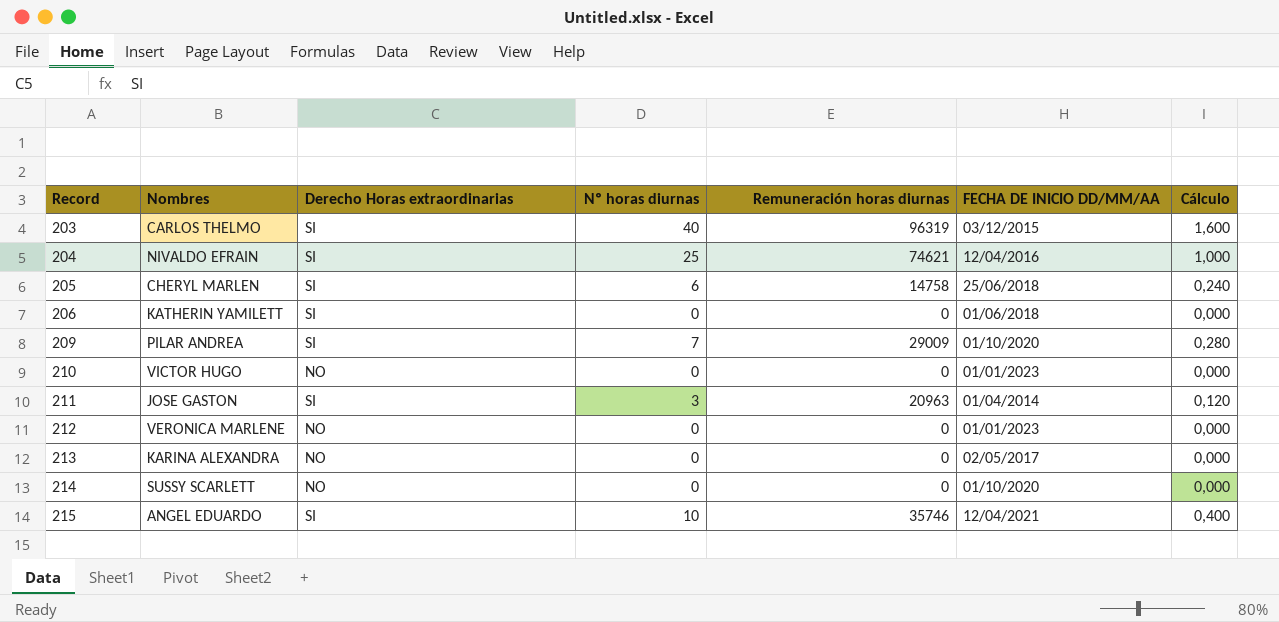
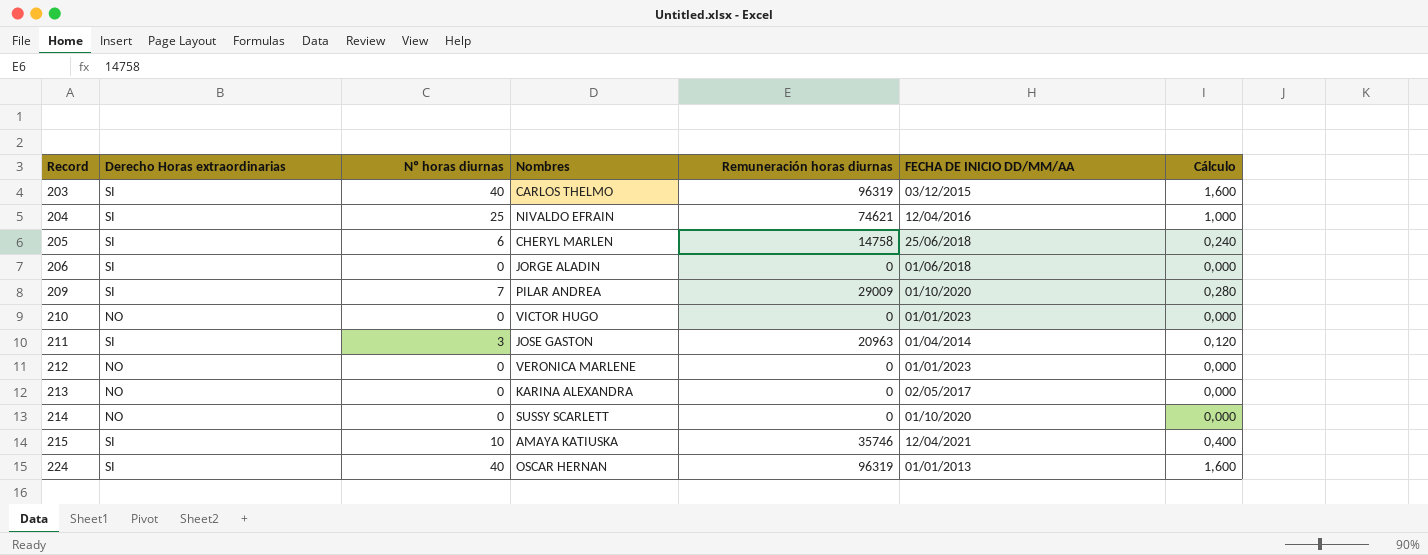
column Nombres | position: 2 -> 4
206 | Nombres: KATHERIN YAMILETT -> JORGE ALADIN
215 | Nombres: ANGEL EDUARDO -> AMAYA KATIUSKA
row 224: none -> SI | 40 | OSCAR HERNAN | 96319 | 01/01/2013 | 1,600

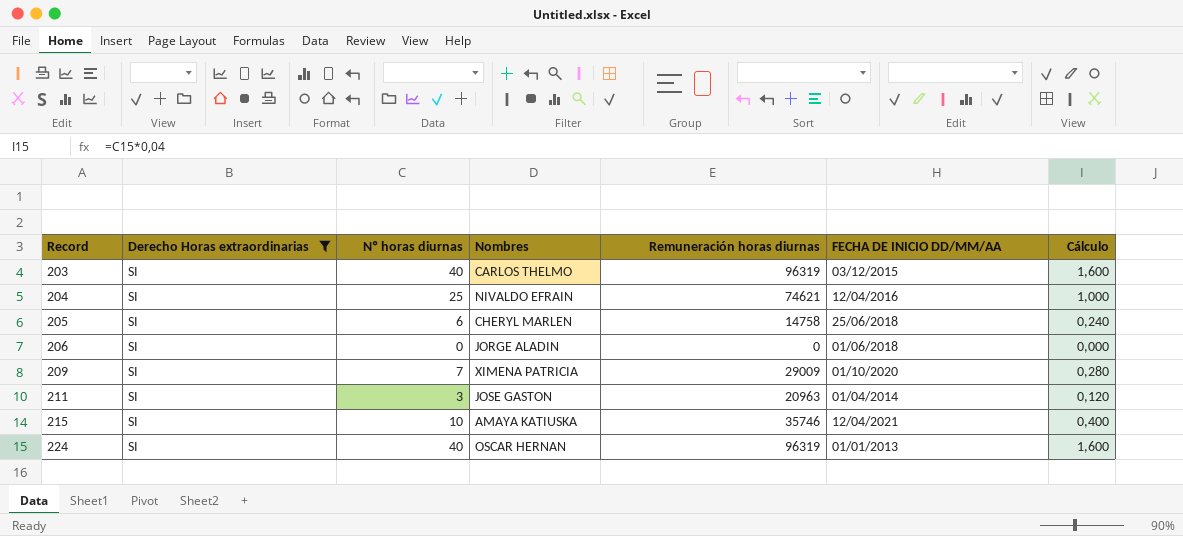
filter: none -> Derecho Horas extraordinarias = SI
209 | Nombres: PILAR ANDREA -> XIMENA PATRICIA

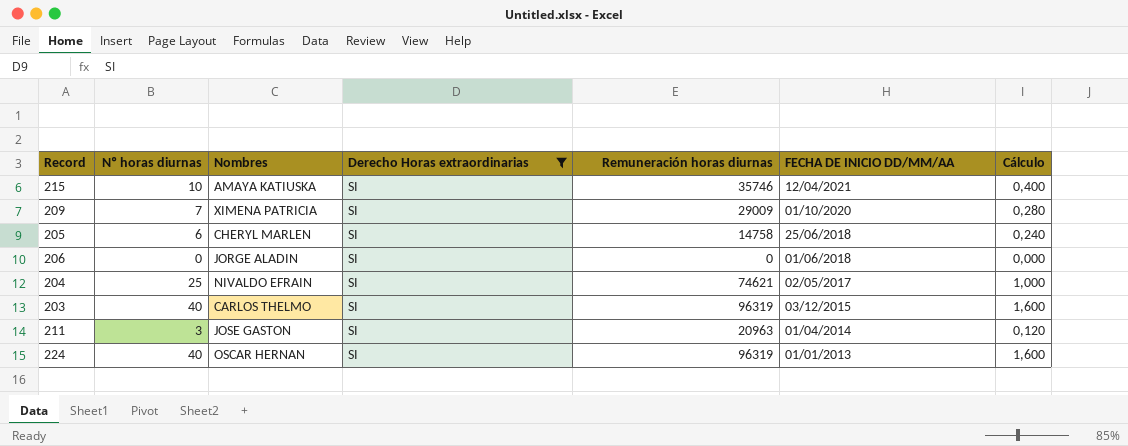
row order: Record ascending -> FECHA DE INICIO DD/MM/AA descending
column Derecho Horas extraordinarias | position: 2 -> 4
204 | FECHA DE INICIO DD/MM/AA: 12/04/2016 -> 02/05/2017

